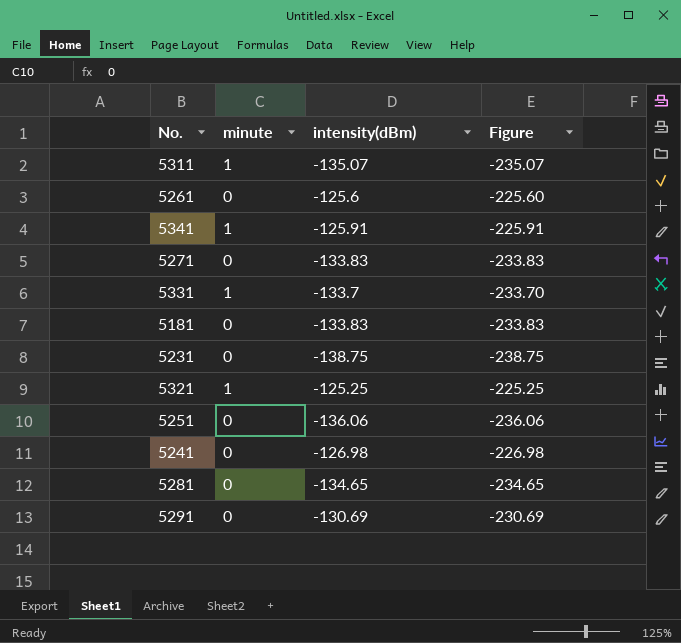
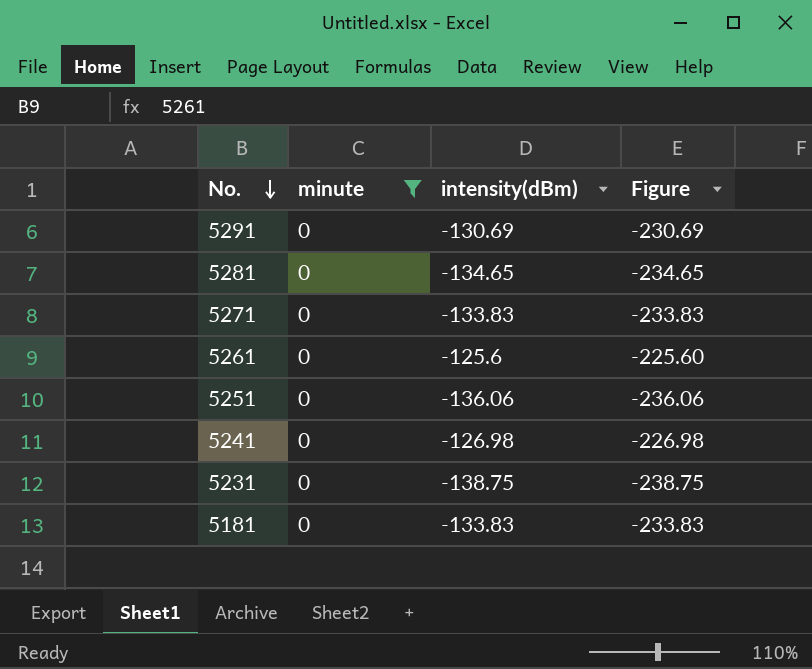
filter: none -> minute = 0
row order: none -> No. descending

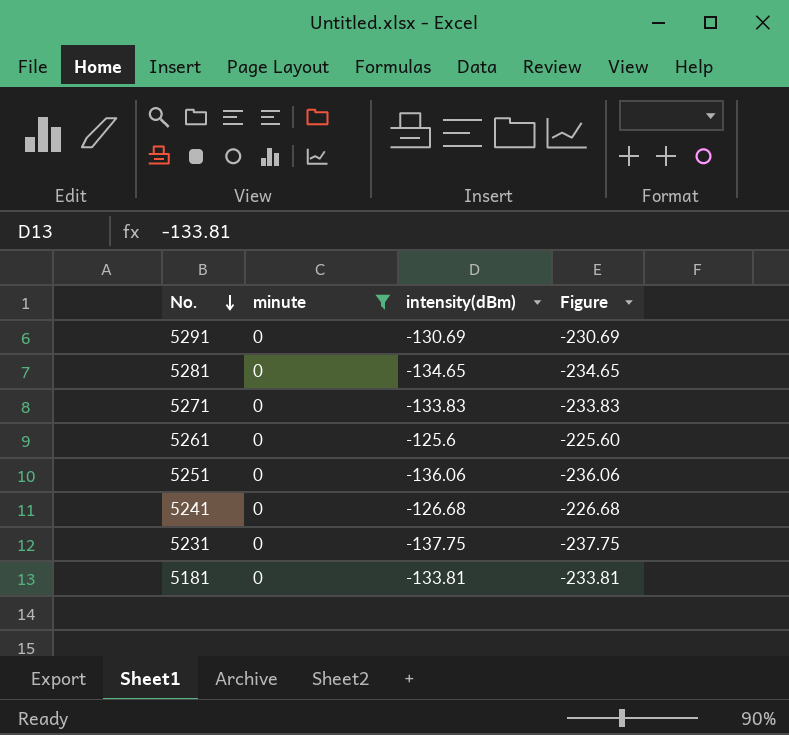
5241 | intensity(dBm): -126.98 -> -126.68
5241 | Figure: -226.98 -> -226.68
5231 | intensity(dBm): -138.75 -> -137.75
5231 | Figure: -238.75 -> -237.75
5181 | intensity(dBm): -133.83 -> -133.81
5181 | Figure: -233.83 -> -233.81

